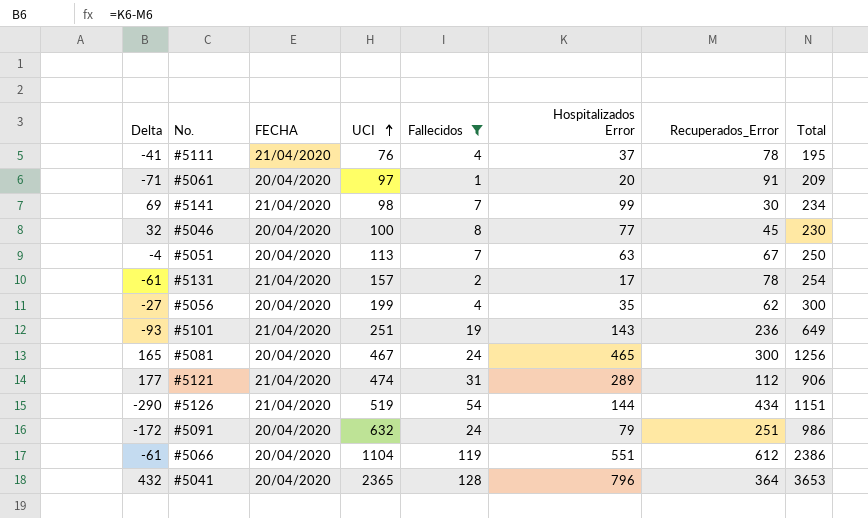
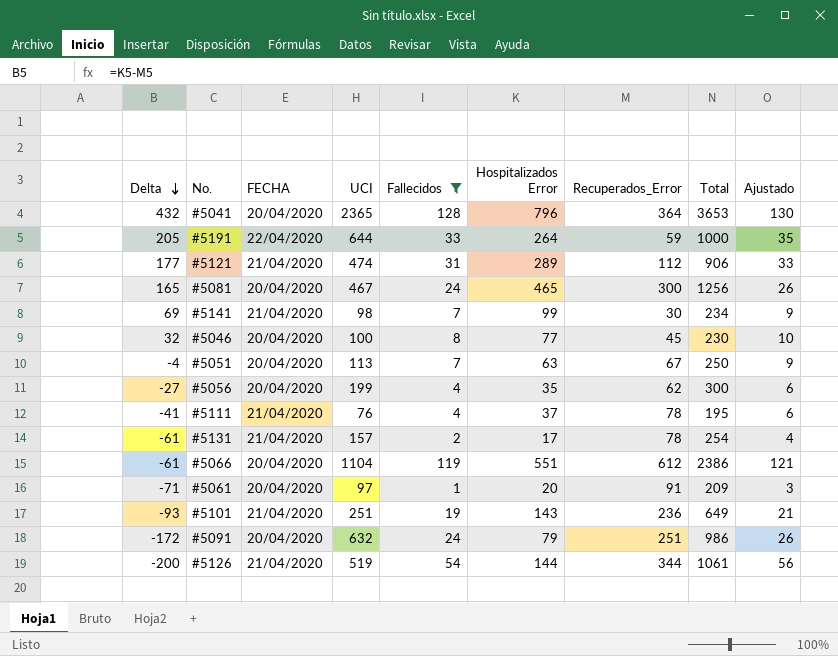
row order: UCI ascending -> Delta descending
column Ajustado | formula: none -> [Fallecidos] + 2
row #5191: none -> 205 | 22/04/2020 | 644 | 33 | 264 | 59 | 1000 | 35
#5126 | Delta: -290 -> -200
#5126 | Recuperados_Error: 434 -> 344
#5126 | Total: 1151 -> 1061

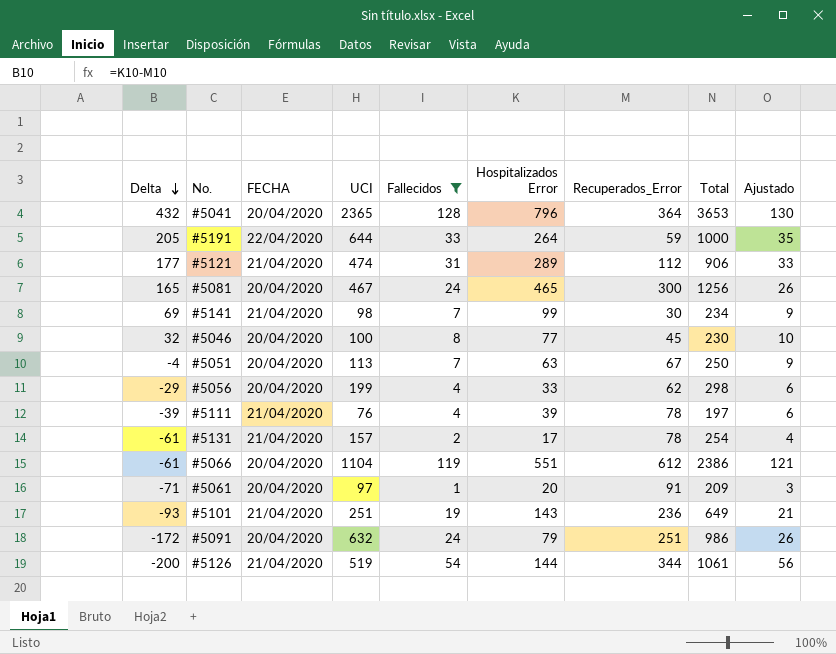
#5056 | Delta: -27 -> -29
#5056 | Hospitalizados Error: 35 -> 33
#5056 | Total: 300 -> 298
#5111 | Delta: -41 -> -39
#5111 | Hospitalizados Error: 37 -> 39
#5111 | Total: 195 -> 197

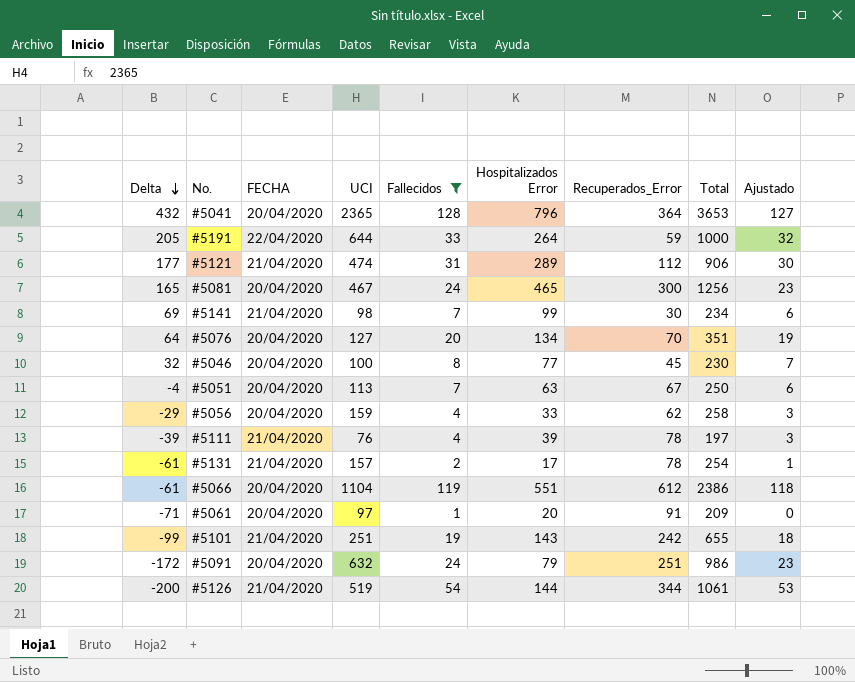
column Ajustado | formula: [Fallecidos] + 2 -> [Fallecidos] - 1
row #5076: none -> 64 | 20/04/2020 | 127 | 20 | 134 | 70 | 351 | 19
#5056 | UCI: 199 -> 159
#5056 | Total: 298 -> 258
#5101 | Delta: -93 -> -99
#5101 | Recuperados_Error: 236 -> 242
#5101 | Total: 649 -> 655

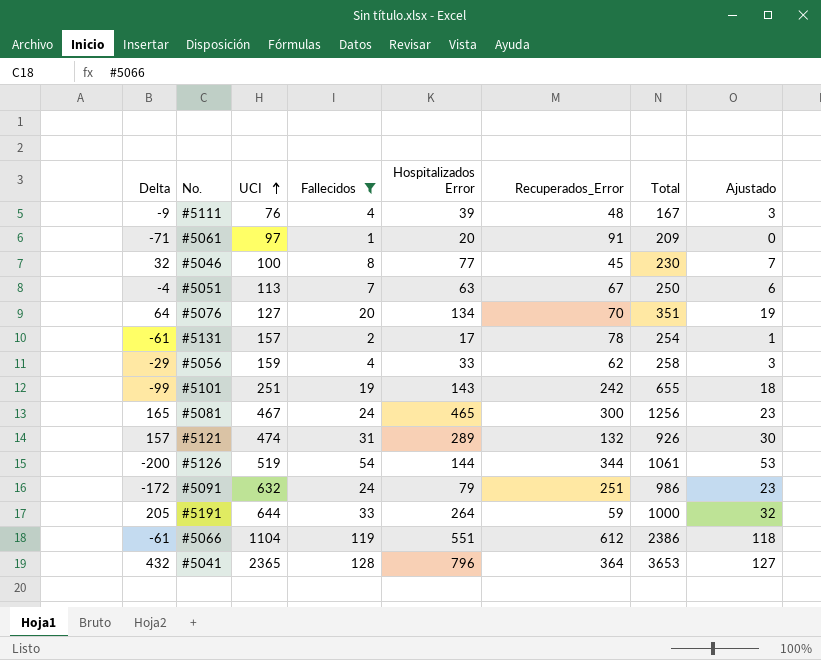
row order: Delta descending -> UCI ascending
column FECHA | position: 3 -> none
row #5141: 69 | 21/04/2020 | 98 | 7 | 99 | 30 | 234 | 6 -> none
#5111 | Delta: -39 -> -9
#5111 | Recuperados_Error: 78 -> 48
#5111 | Total: 197 -> 167
#5121 | Delta: 177 -> 157
#5121 | Recuperados_Error: 112 -> 132
#5121 | Total: 906 -> 926

